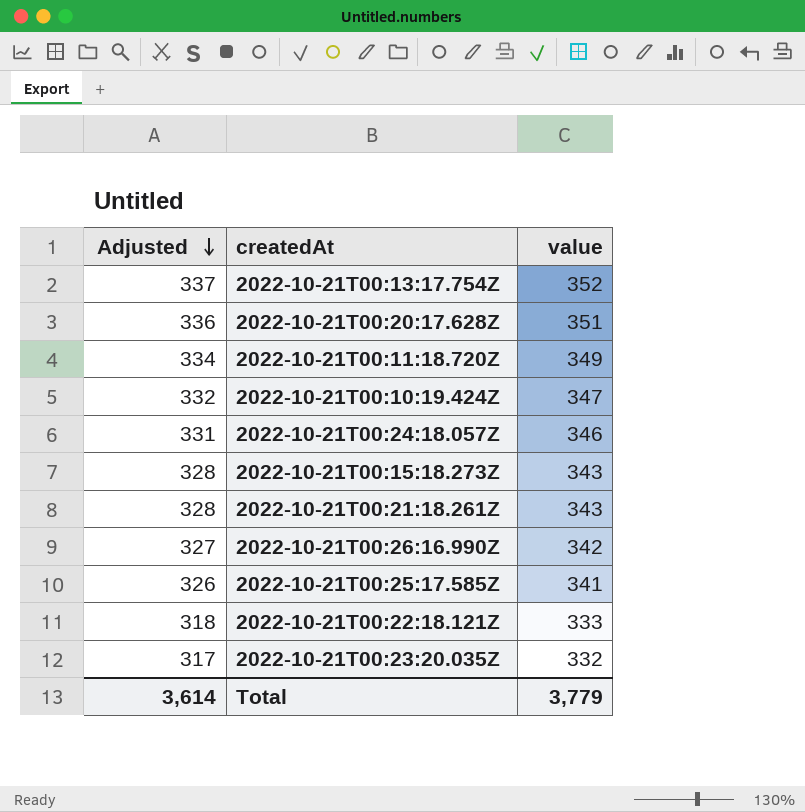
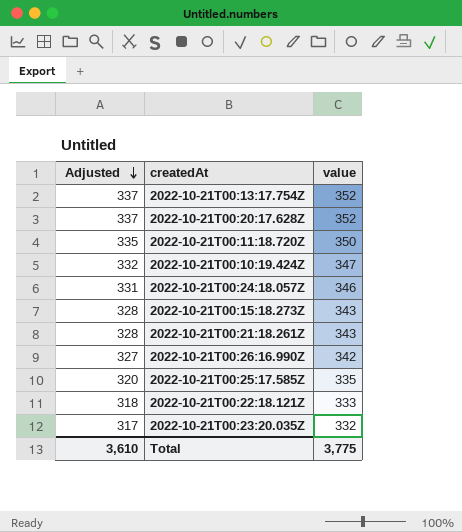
2022-10-21T00:20:17.628Z | Adjusted: 336 -> 337
2022-10-21T00:20:17.628Z | value: 351 -> 352
2022-10-21T00:11:18.720Z | Adjusted: 334 -> 335
2022-10-21T00:11:18.720Z | value: 349 -> 350
2022-10-21T00:25:17.585Z | Adjusted: 326 -> 320
2022-10-21T00:25:17.585Z | value: 341 -> 335
Total | Adjusted: 3,614 -> 3,610
Total | value: 3,779 -> 3,775

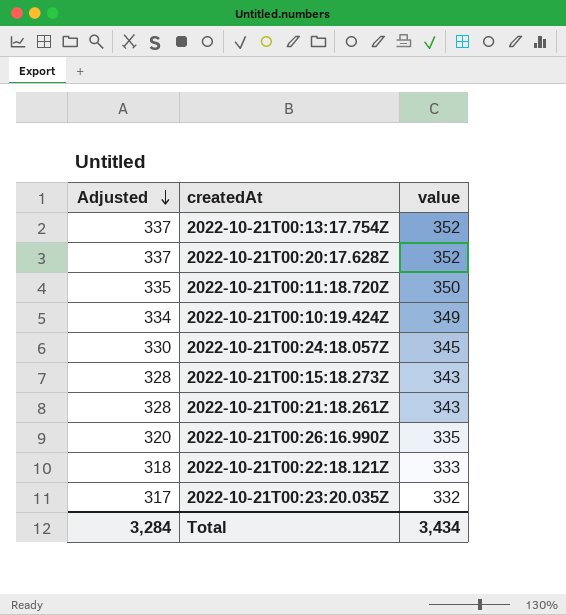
row 2022-10-21T00:25:17.585Z: 320 | 335 -> none
2022-10-21T00:10:19.424Z | Adjusted: 332 -> 334
2022-10-21T00:10:19.424Z | value: 347 -> 349
2022-10-21T00:24:18.057Z | Adjusted: 331 -> 330
2022-10-21T00:24:18.057Z | value: 346 -> 345
2022-10-21T00:26:16.990Z | Adjusted: 327 -> 320
2022-10-21T00:26:16.990Z | value: 342 -> 335
Total | Adjusted: 3,610 -> 3,284
Total | value: 3,775 -> 3,434

